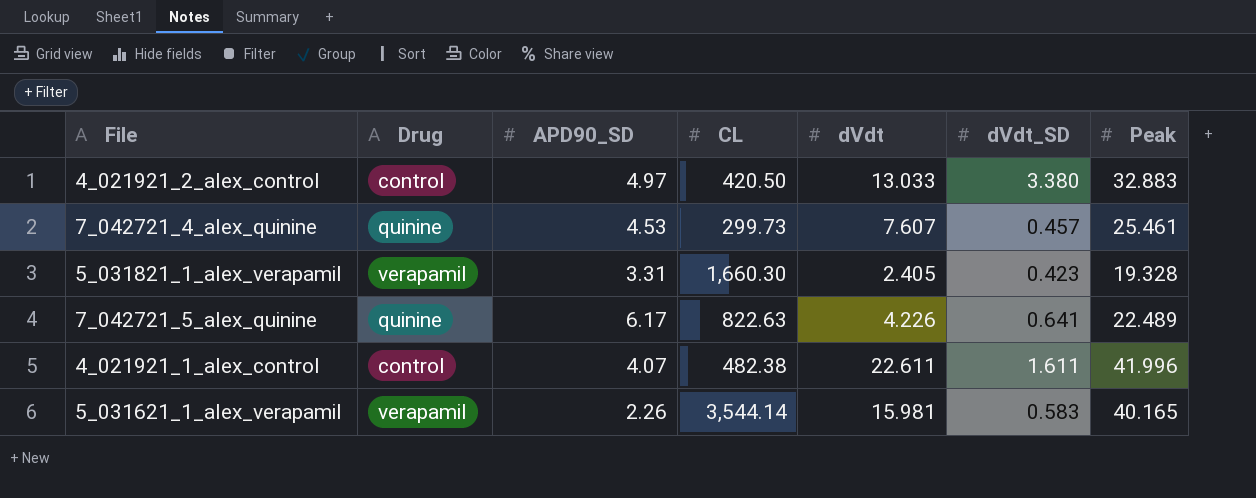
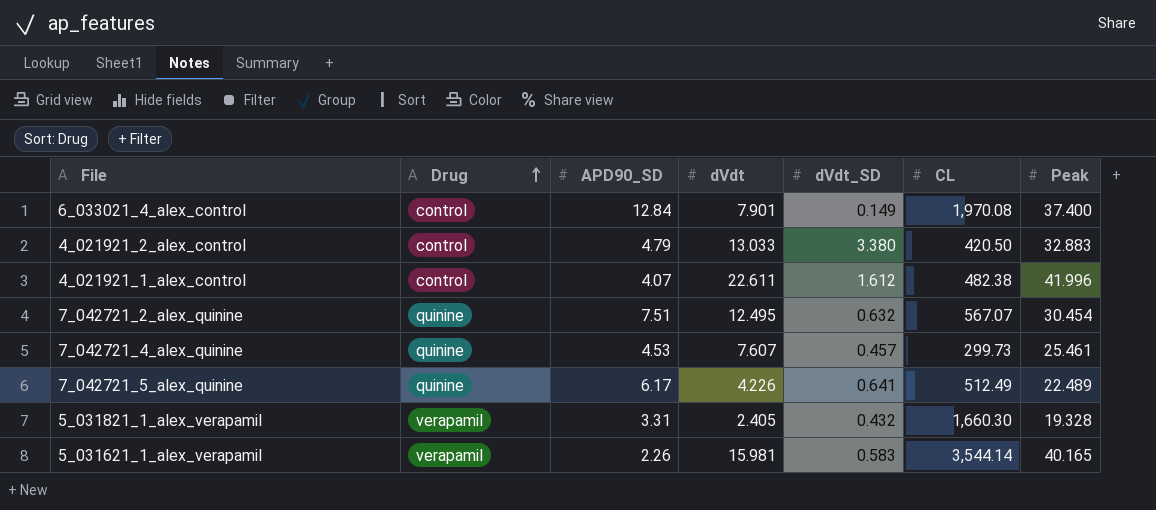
row order: none -> Drug ascending
column CL | position: 4 -> 6
row 6_033021_4_alex_control: none -> control | 12.84 | 7.901 | 0.149 | 1,970.08 | 37.400
4_021921_2_alex_control | APD90_SD: 4.97 -> 4.79
4_021921_1_alex_control | dVdt_SD: 1.611 -> 1.612
row 7_042721_2_alex_quinine: none -> quinine | 7.51 | 12.495 | 0.632 | 567.07 | 30.454
7_042721_5_alex_quinine | CL: 822.63 -> 512.49
5_031821_1_alex_verapamil | dVdt_SD: 0.423 -> 0.432

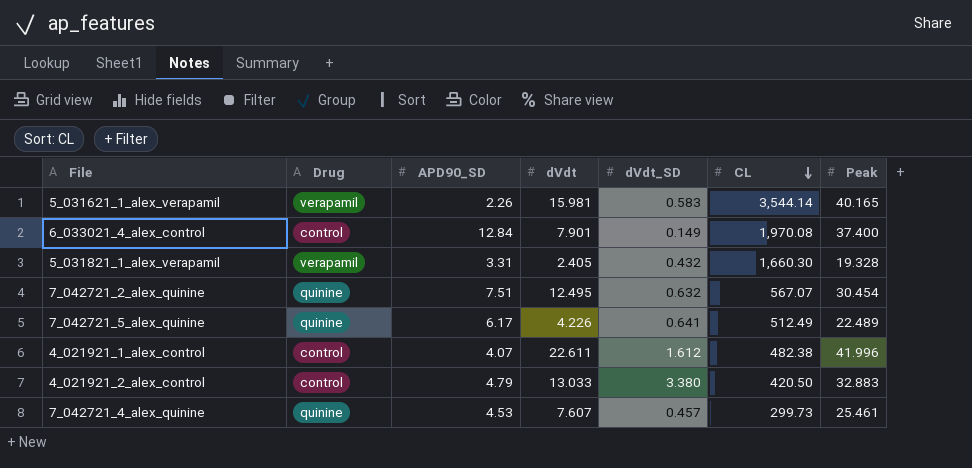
row order: Drug ascending -> CL descending

